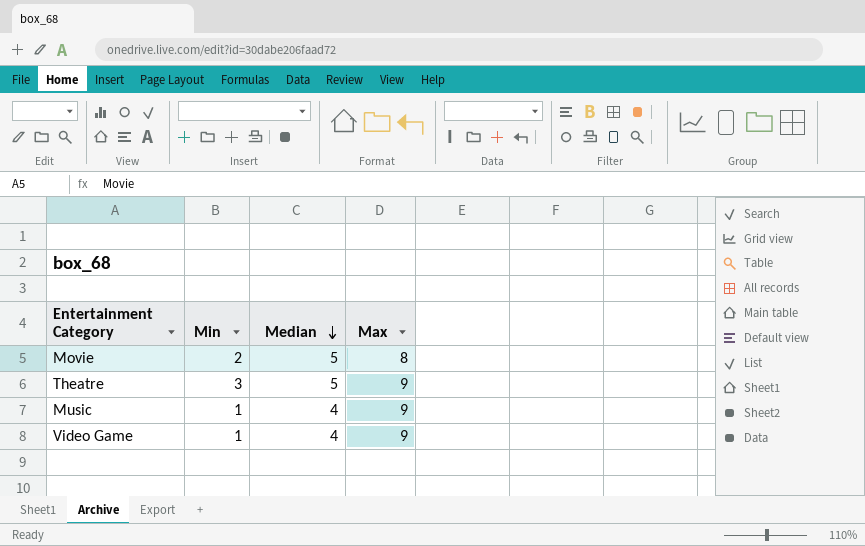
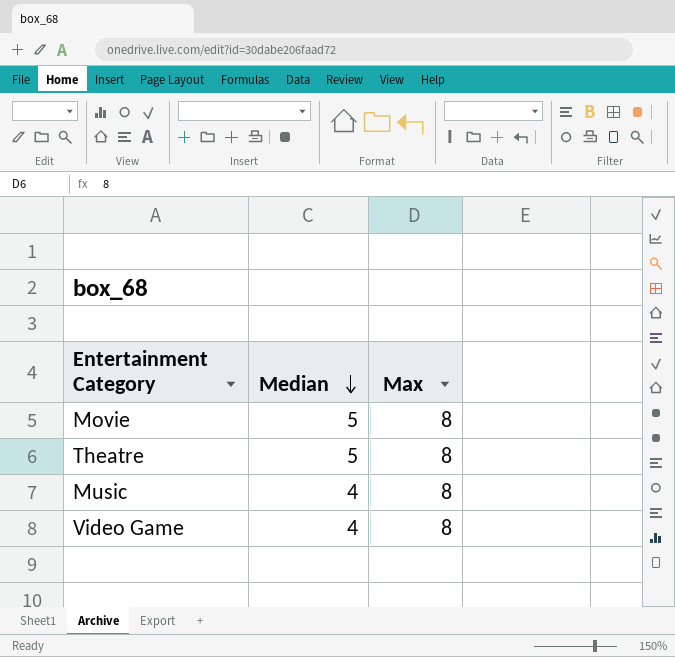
column Min | position: 2 -> none
Theatre | Max: 9 -> 8
Music | Max: 9 -> 8
Video Game | Max: 9 -> 8

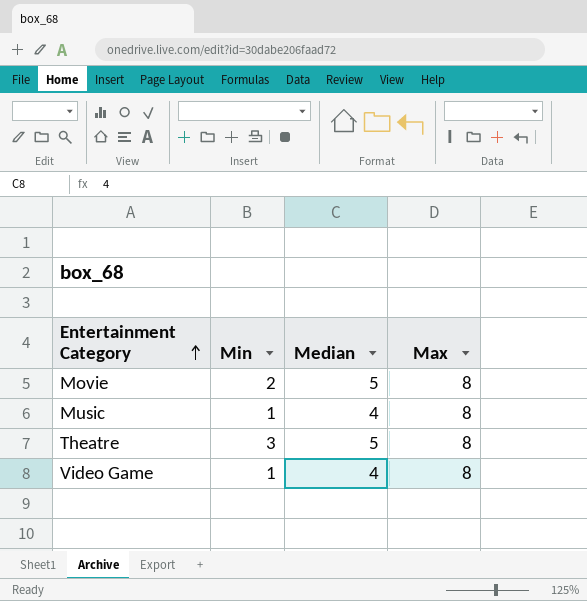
row order: Median descending -> Entertainment Category ascending
column Min | position: none -> 2

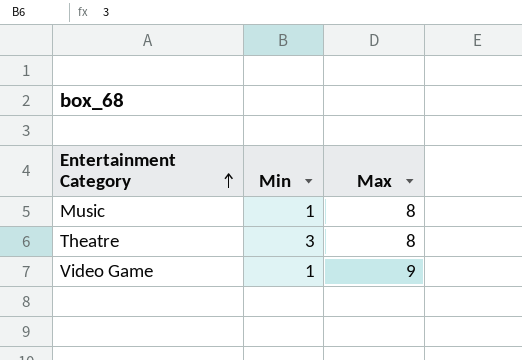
column Median | position: 3 -> none
row Movie: 2 | 5 | 8 -> none
Video Game | Max: 8 -> 9

